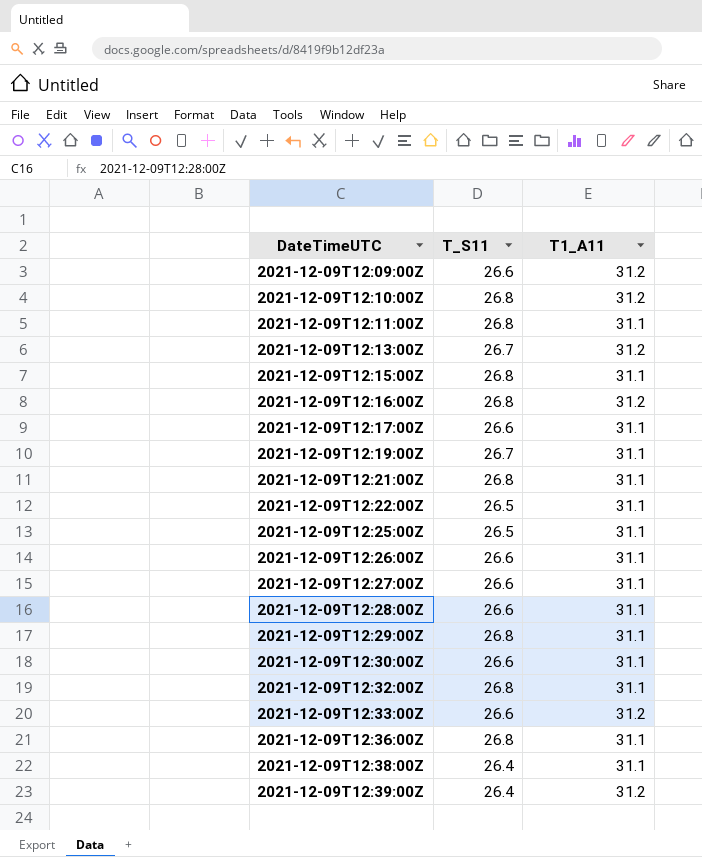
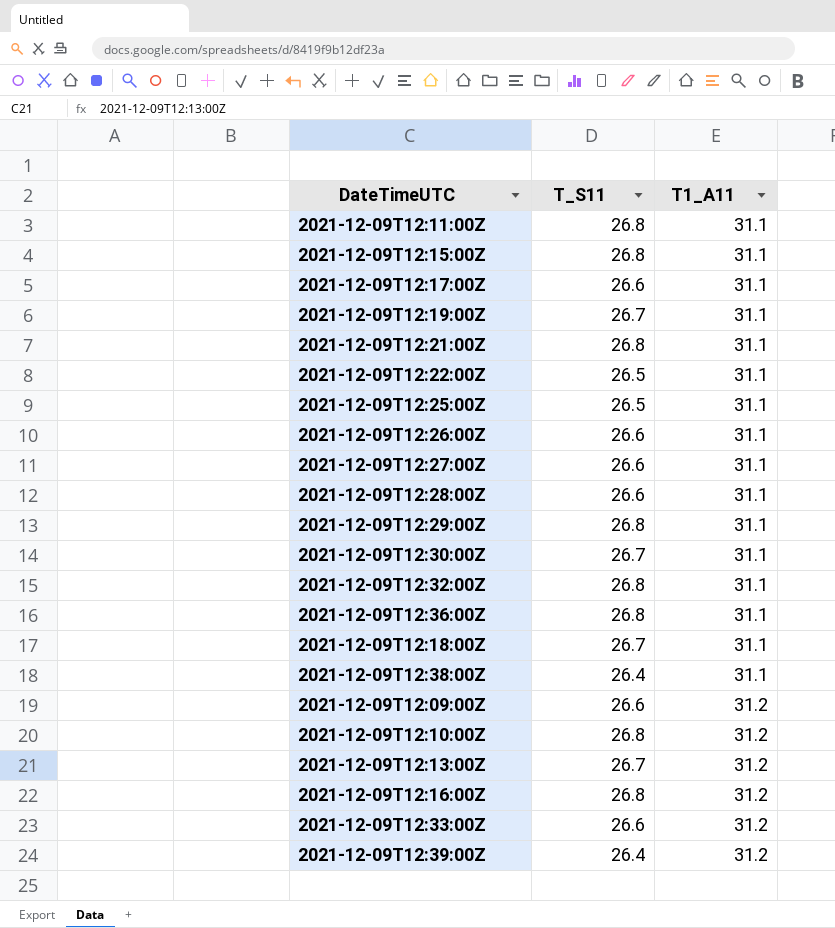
row order: DateTimeUTC ascending -> T1_A11 ascending
2021-12-09T12:30:00Z | T_S11: 26.6 -> 26.7
row 2021-12-09T12:18:00Z: none -> 26.7 | 31.1

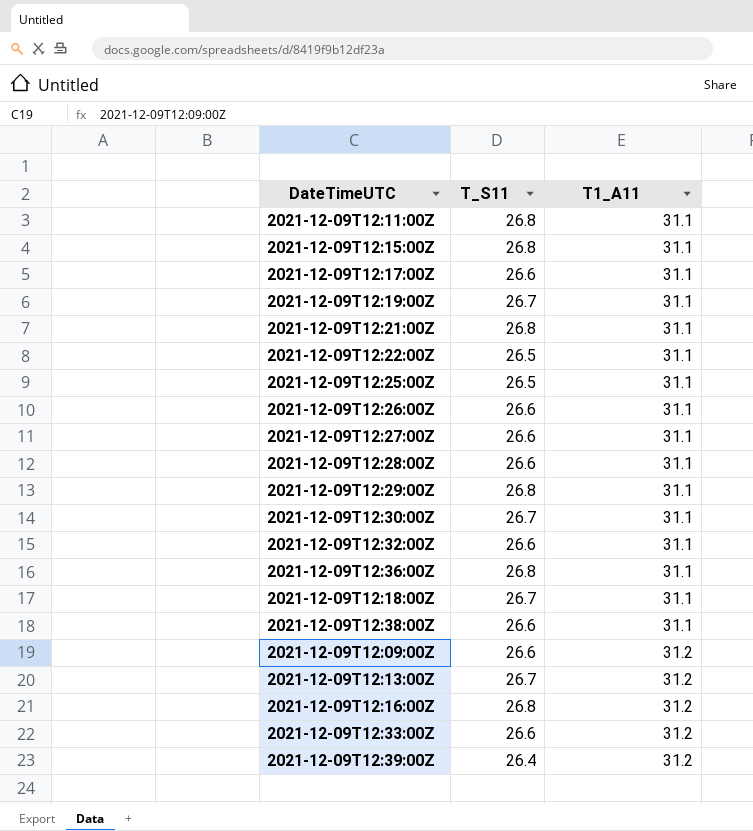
row 2021-12-09T12:10:00Z: 26.8 | 31.2 -> none
2021-12-09T12:32:00Z | T_S11: 26.8 -> 26.6
2021-12-09T12:38:00Z | T_S11: 26.4 -> 26.6

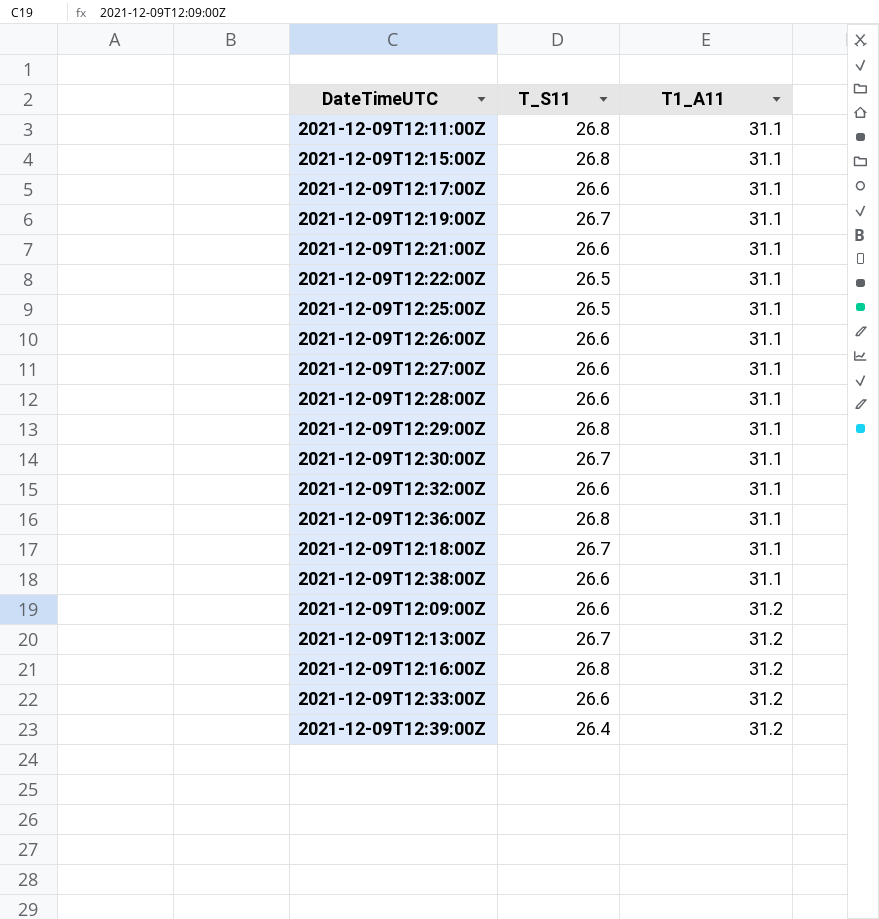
2021-12-09T12:21:00Z | T_S11: 26.8 -> 26.6

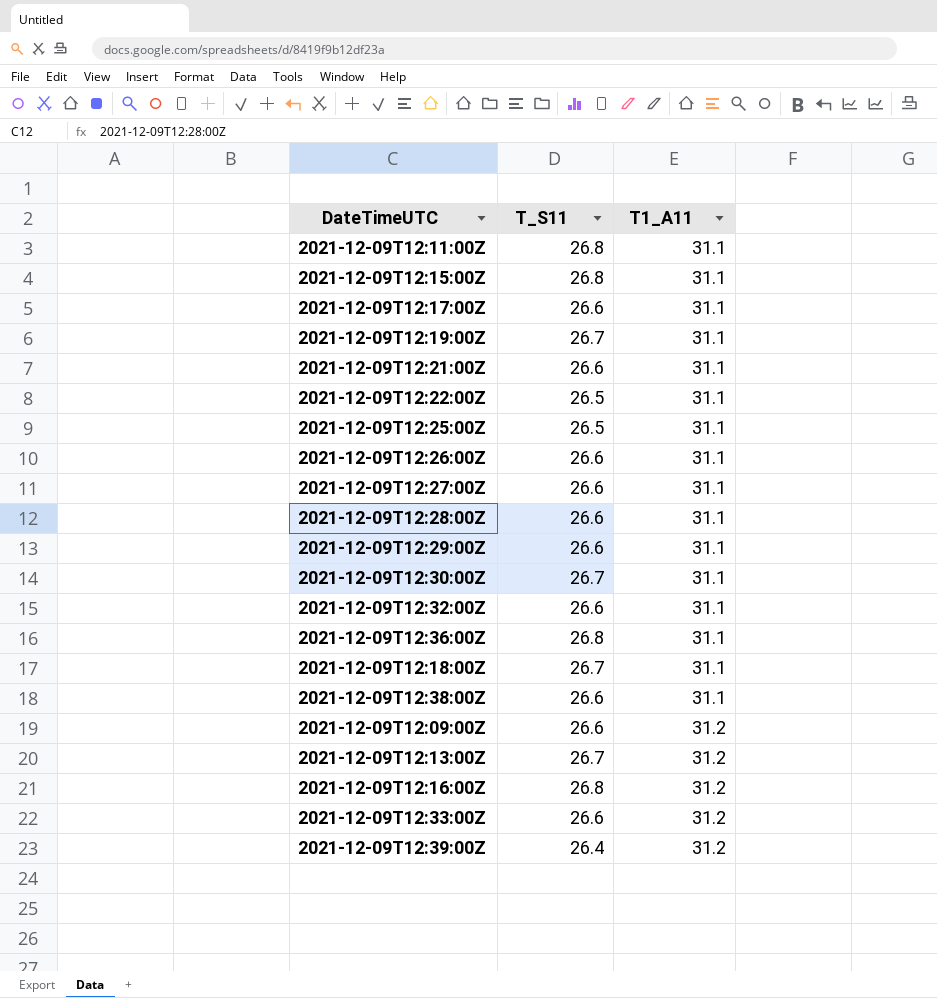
2021-12-09T12:29:00Z | T_S11: 26.8 -> 26.6

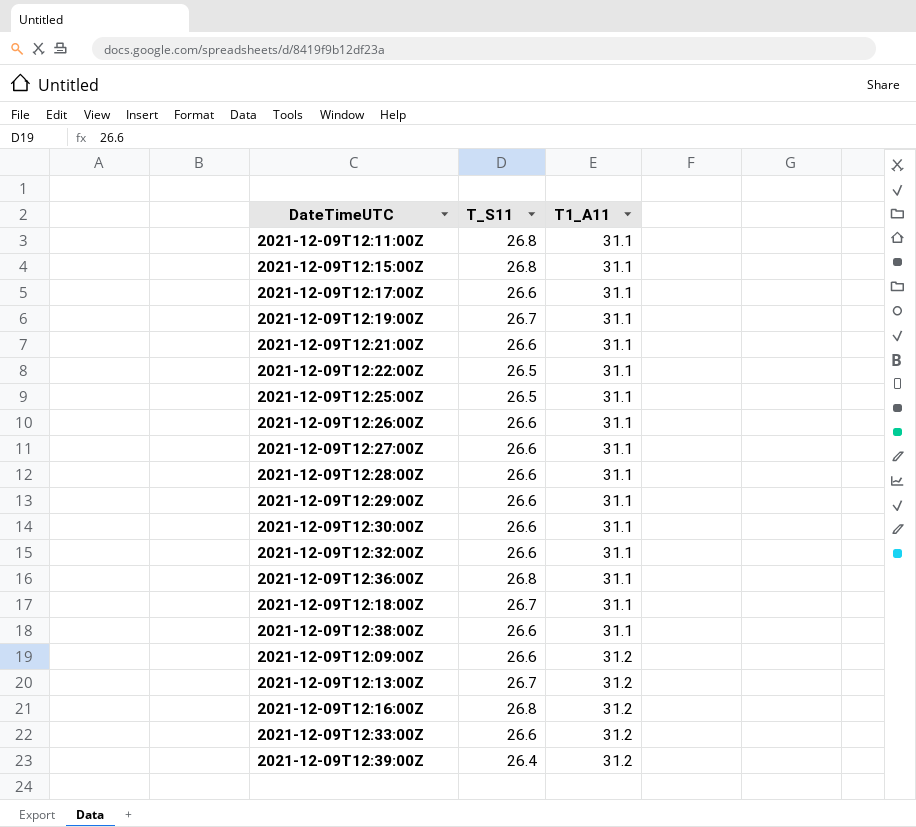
2021-12-09T12:30:00Z | T_S11: 26.7 -> 26.6

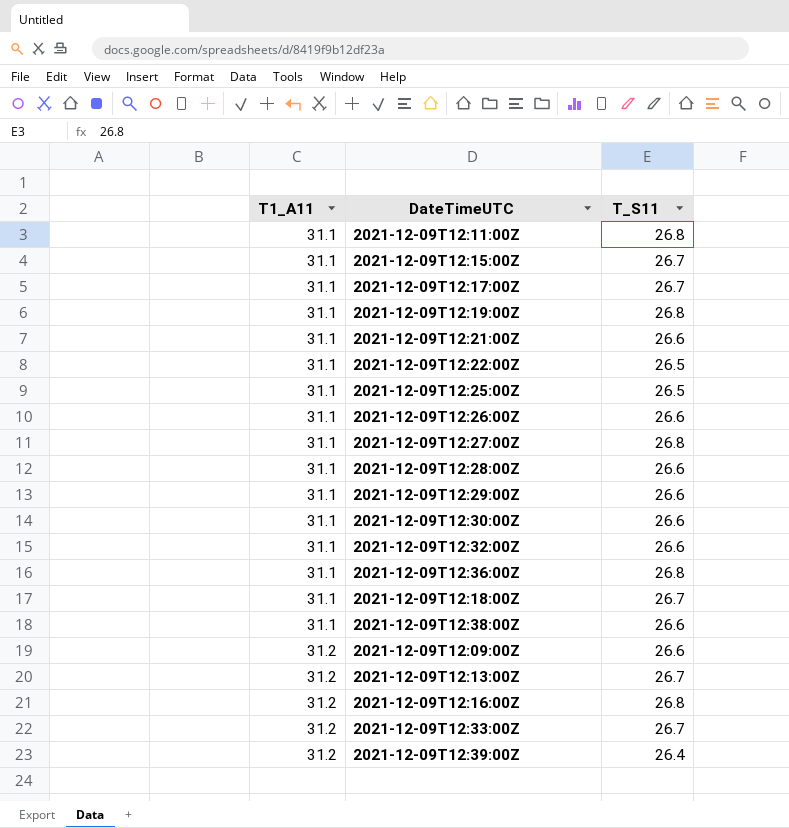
column T1_A11 | position: 3 -> 1
2021-12-09T12:15:00Z | T_S11: 26.8 -> 26.7
2021-12-09T12:17:00Z | T_S11: 26.6 -> 26.7
2021-12-09T12:19:00Z | T_S11: 26.7 -> 26.8
2021-12-09T12:27:00Z | T_S11: 26.6 -> 26.8
2021-12-09T12:33:00Z | T_S11: 26.6 -> 26.7

